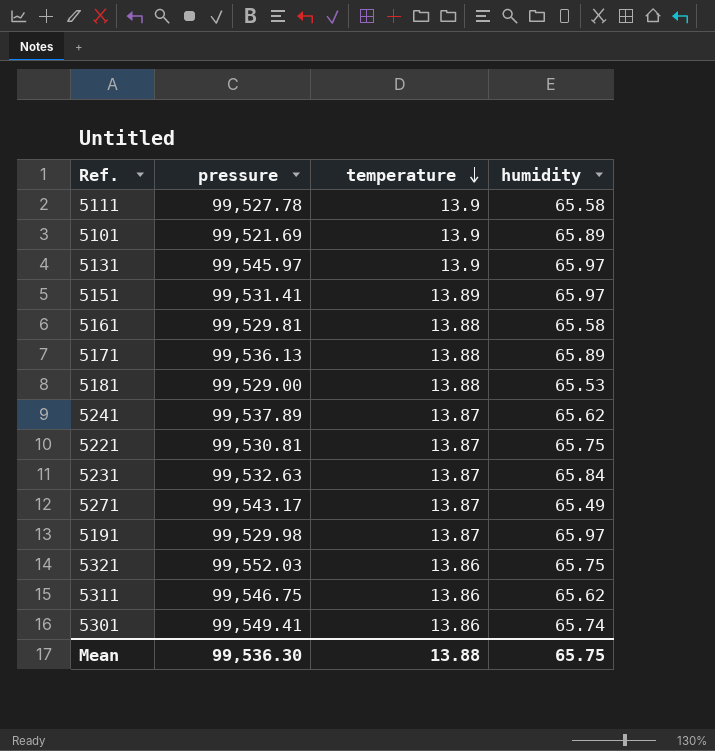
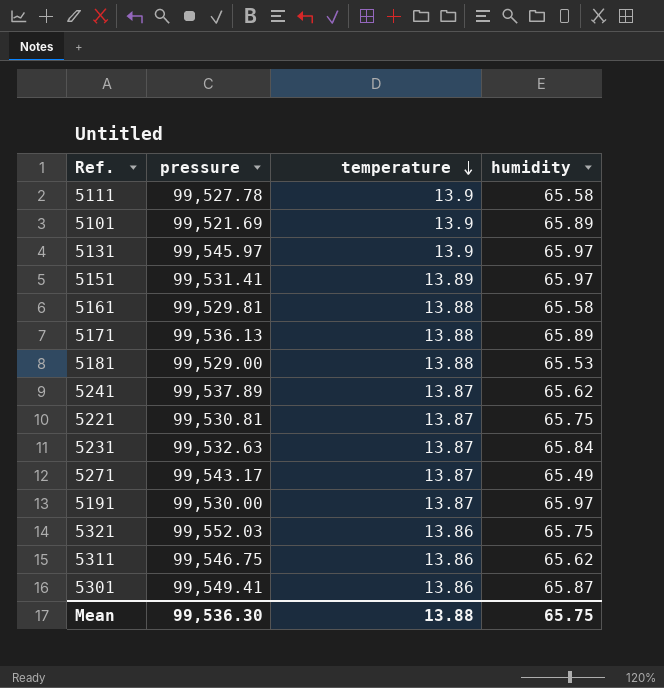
5191 | pressure: 99,529.98 -> 99,530.00
5301 | humidity: 65.74 -> 65.87

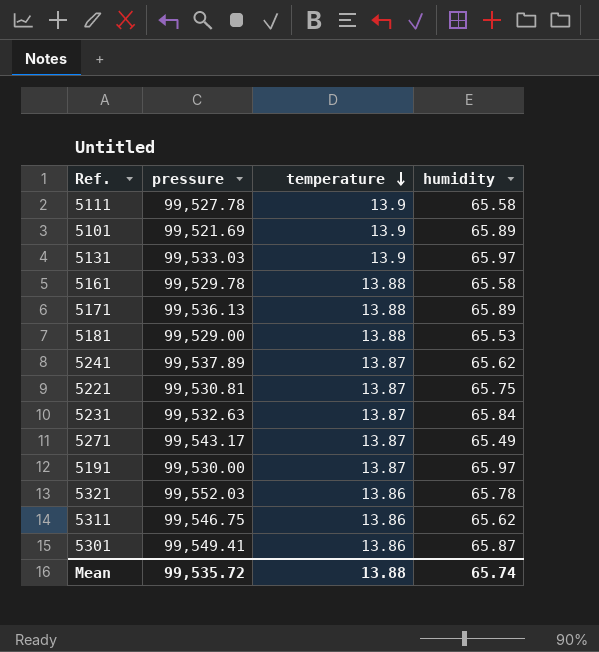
row 5151: 99,531.41 | 13.89 | 65.97 -> none
5131 | pressure: 99,545.97 -> 99,533.03
5161 | pressure: 99,529.81 -> 99,529.78
5321 | humidity: 65.75 -> 65.78
Mean | pressure: 99,536.30 -> 99,535.72
Mean | humidity: 65.75 -> 65.74

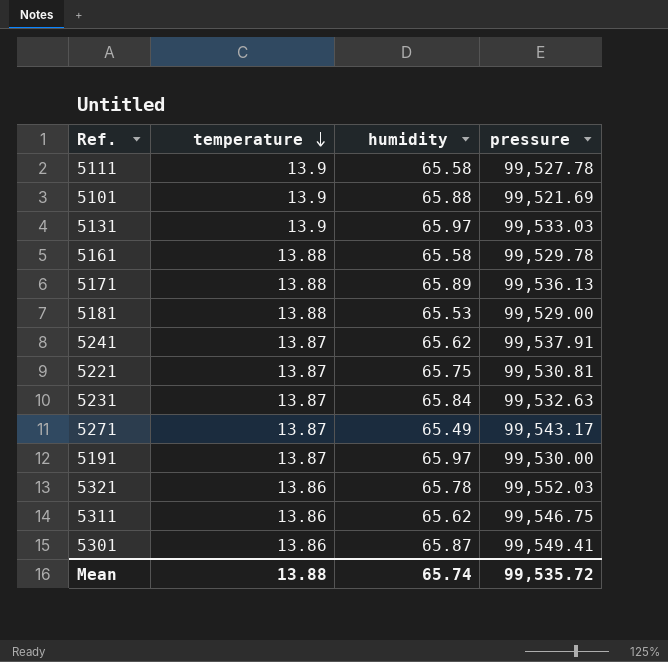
column pressure | position: 2 -> 4
5101 | humidity: 65.89 -> 65.88
5241 | pressure: 99,537.89 -> 99,537.91

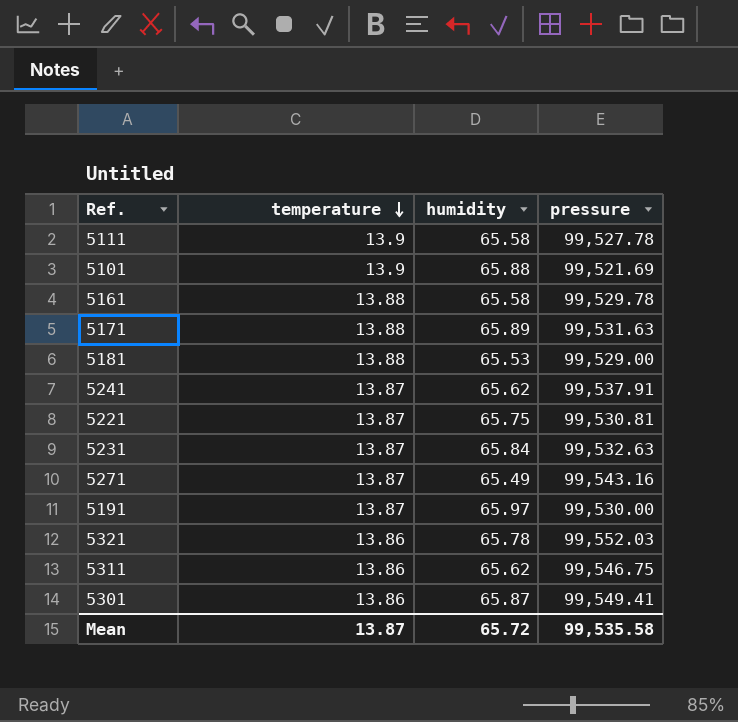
row 5131: 13.9 | 65.97 | 99,533.03 -> none
5171 | pressure: 99,536.13 -> 99,531.63
5271 | pressure: 99,543.17 -> 99,543.16
Mean | temperature: 13.88 -> 13.87
Mean | humidity: 65.74 -> 65.72
Mean | pressure: 99,535.72 -> 99,535.58

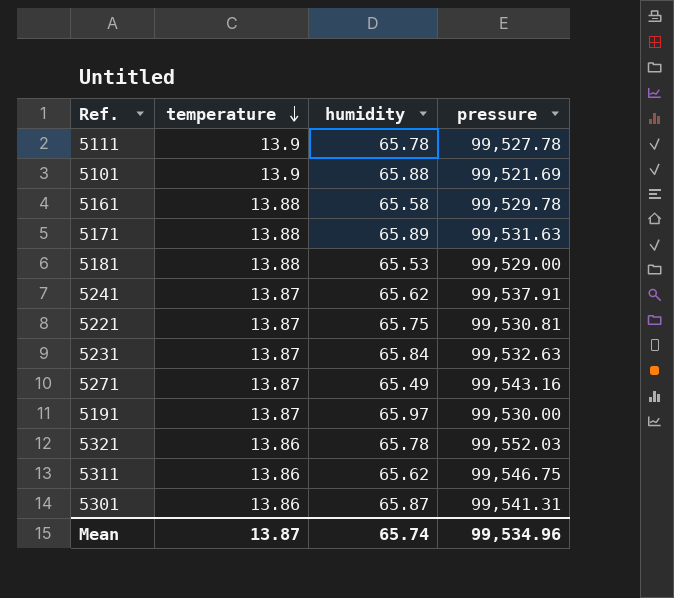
5111 | humidity: 65.58 -> 65.78
5301 | pressure: 99,549.41 -> 99,541.31
Mean | humidity: 65.72 -> 65.74
Mean | pressure: 99,535.58 -> 99,534.96

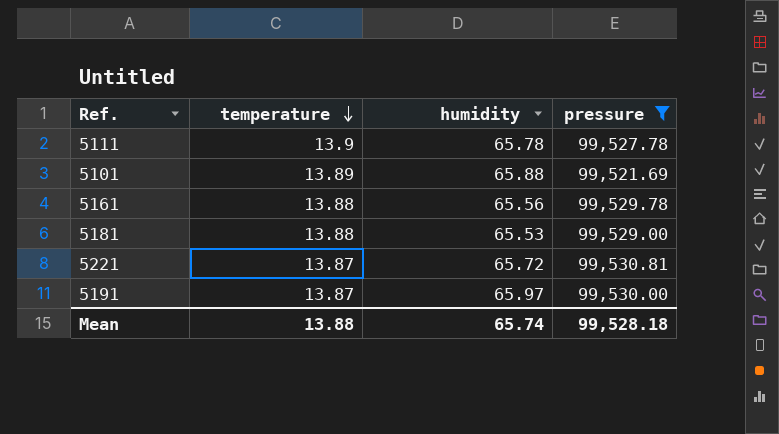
filter: none -> pressure <= 99,530.81
5101 | temperature: 13.9 -> 13.89
5161 | humidity: 65.58 -> 65.56
5221 | humidity: 65.75 -> 65.72
Mean | temperature: 13.87 -> 13.88
Mean | pressure: 99,534.96 -> 99,528.18

